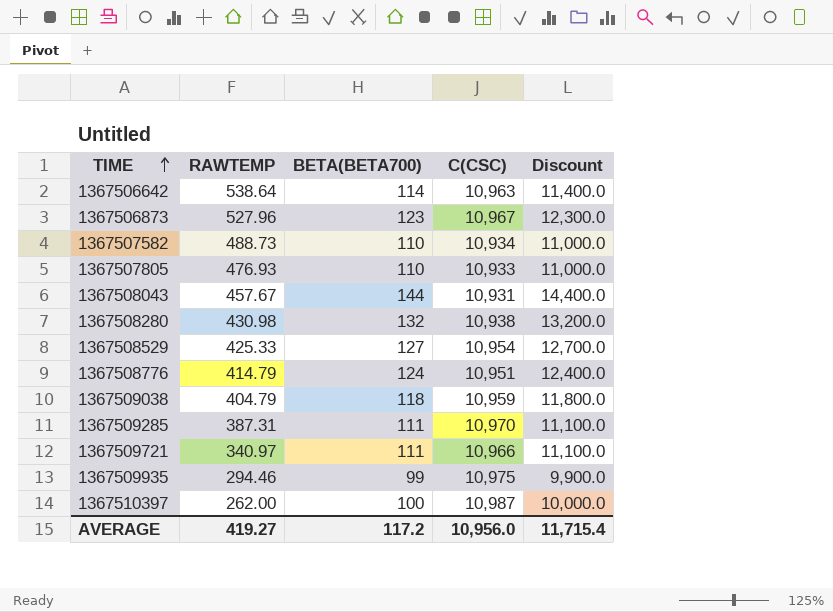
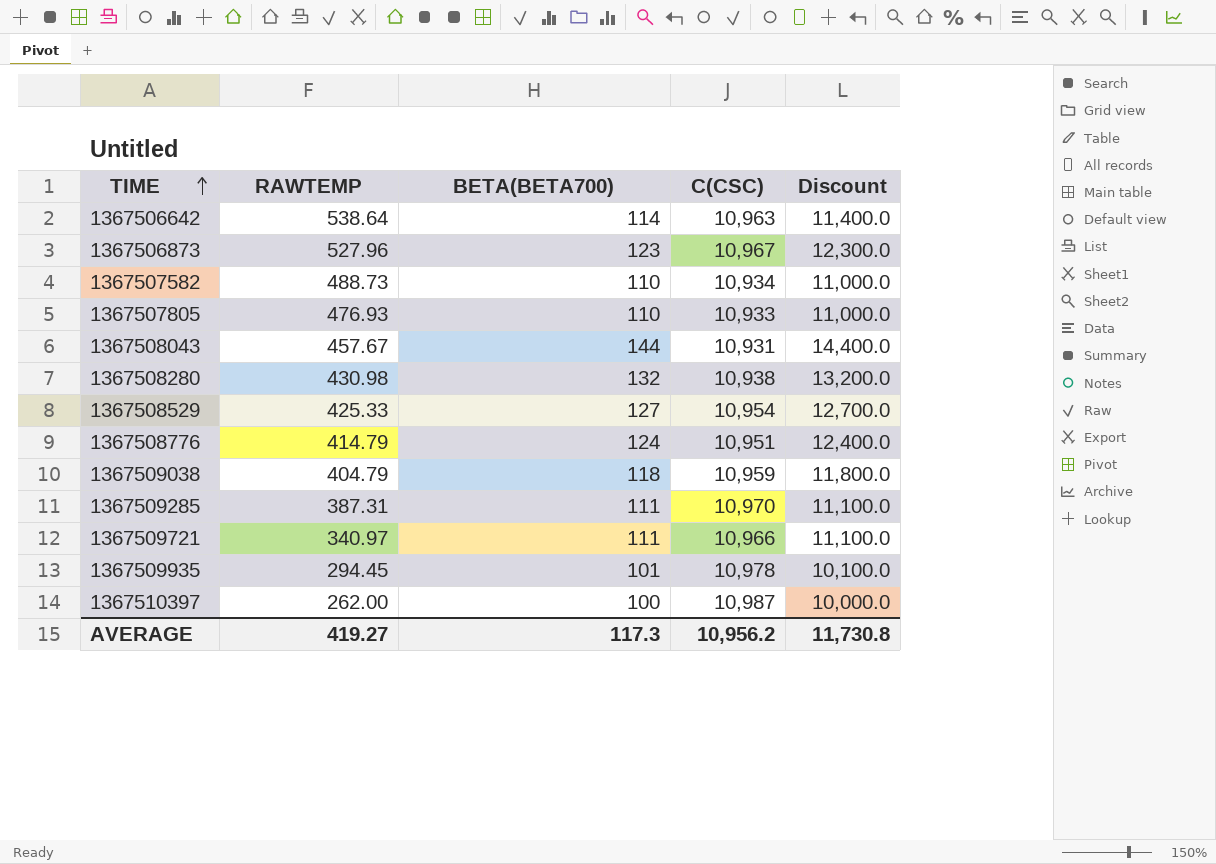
1367509935 | RAWTEMP: 294.46 -> 294.45
1367509935 | BETA(BETA700): 99 -> 101
1367509935 | C(CSC): 10,975 -> 10,978
1367509935 | Discount: 9,900.0 -> 10,100.0
AVERAGE | BETA(BETA700): 117.2 -> 117.3
AVERAGE | C(CSC): 10,956.0 -> 10,956.2
AVERAGE | Discount: 11,715.4 -> 11,730.8

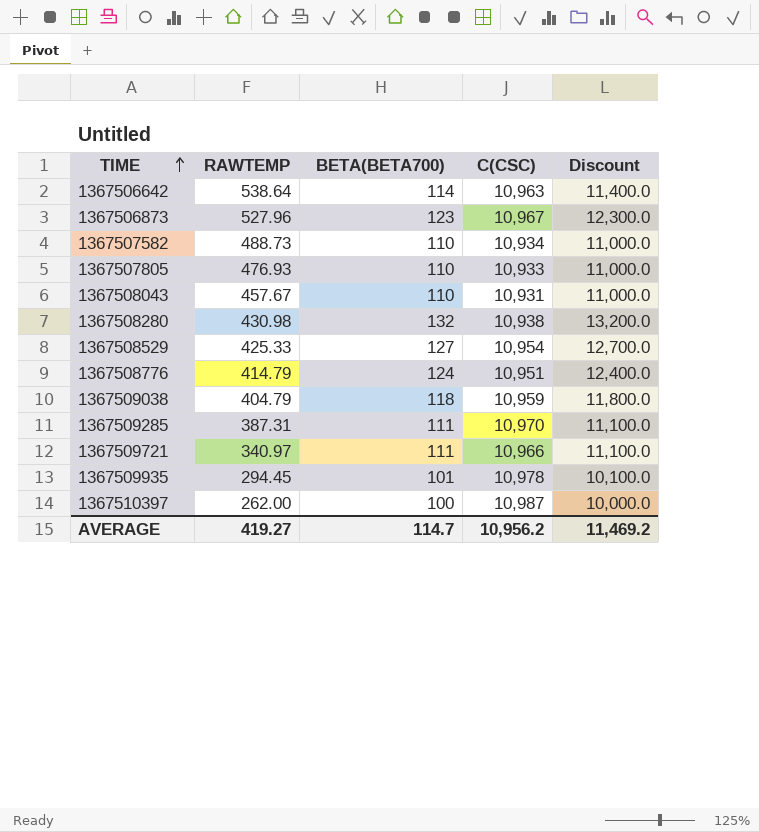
1367508043 | BETA(BETA700): 144 -> 110
1367508043 | Discount: 14,400.0 -> 11,000.0
AVERAGE | BETA(BETA700): 117.3 -> 114.7
AVERAGE | Discount: 11,730.8 -> 11,469.2

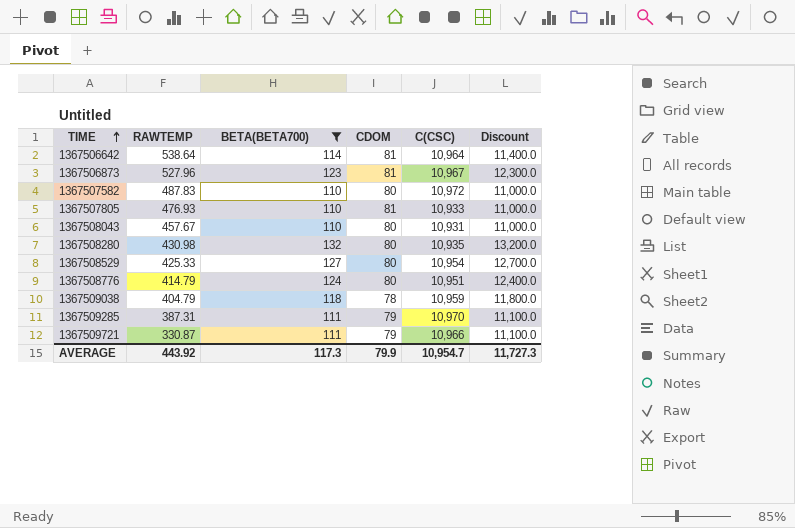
filter: none -> BETA(BETA700) >= 110
column CDOM | position: none -> 4
1367506642 | C(CSC): 10,963 -> 10,964
1367507582 | RAWTEMP: 488.73 -> 487.83
1367507582 | C(CSC): 10,934 -> 10,972
1367508280 | C(CSC): 10,938 -> 10,935
1367509721 | RAWTEMP: 340.97 -> 330.87
AVERAGE | RAWTEMP: 419.27 -> 443.92
AVERAGE | BETA(BETA700): 114.7 -> 117.3
AVERAGE | C(CSC): 10,956.2 -> 10,954.7
AVERAGE | Discount: 11,469.2 -> 11,727.3

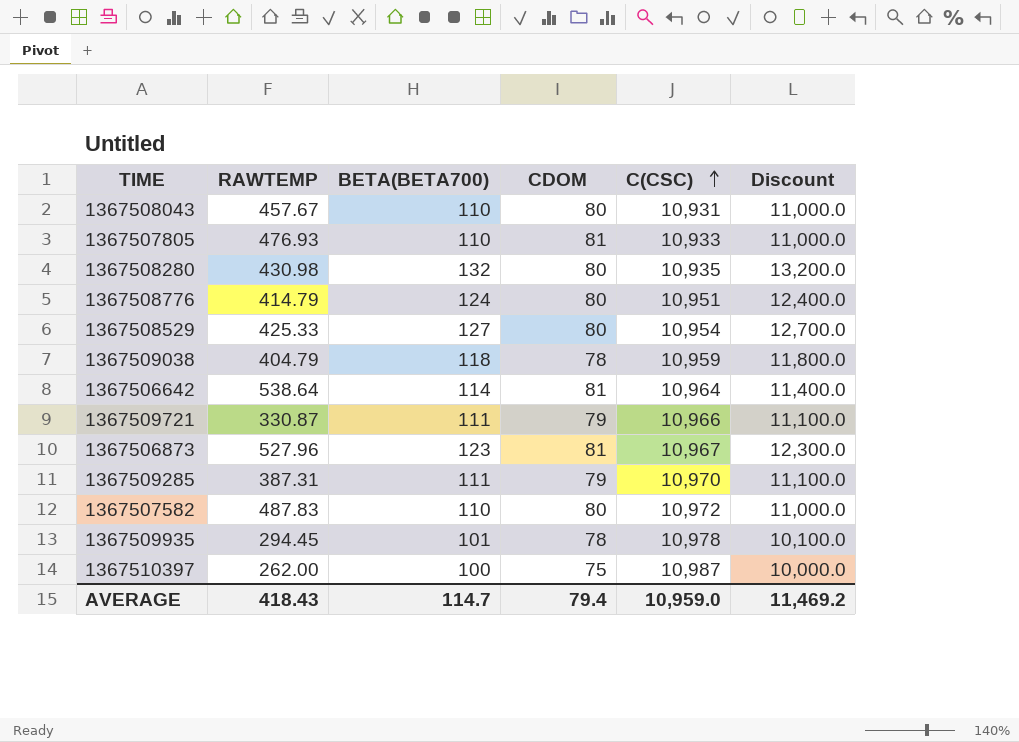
filter: BETA(BETA700) >= 110 -> none
row order: TIME ascending -> C(CSC) ascending
AVERAGE | RAWTEMP: 443.92 -> 418.43
AVERAGE | BETA(BETA700): 117.3 -> 114.7
AVERAGE | CDOM: 79.9 -> 79.4
AVERAGE | C(CSC): 10,954.7 -> 10,959.0
AVERAGE | Discount: 11,727.3 -> 11,469.2

